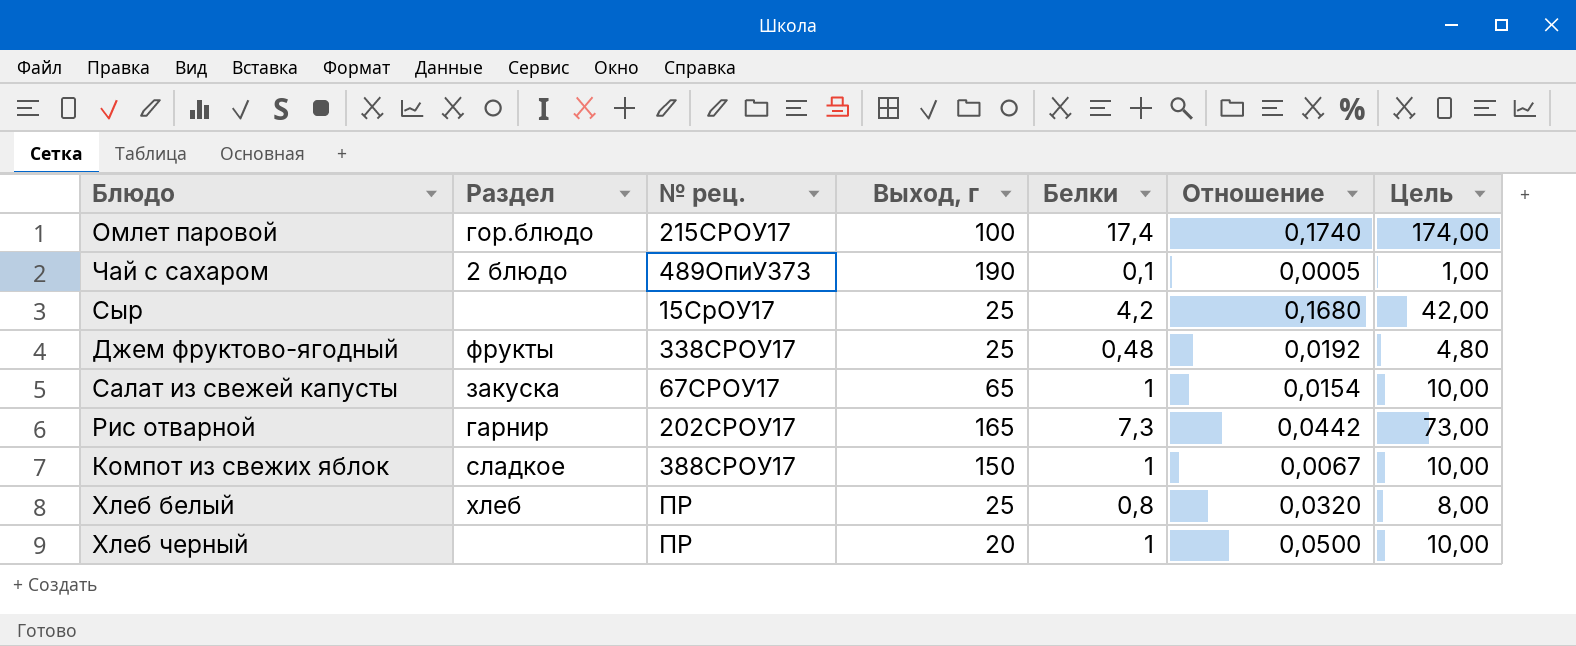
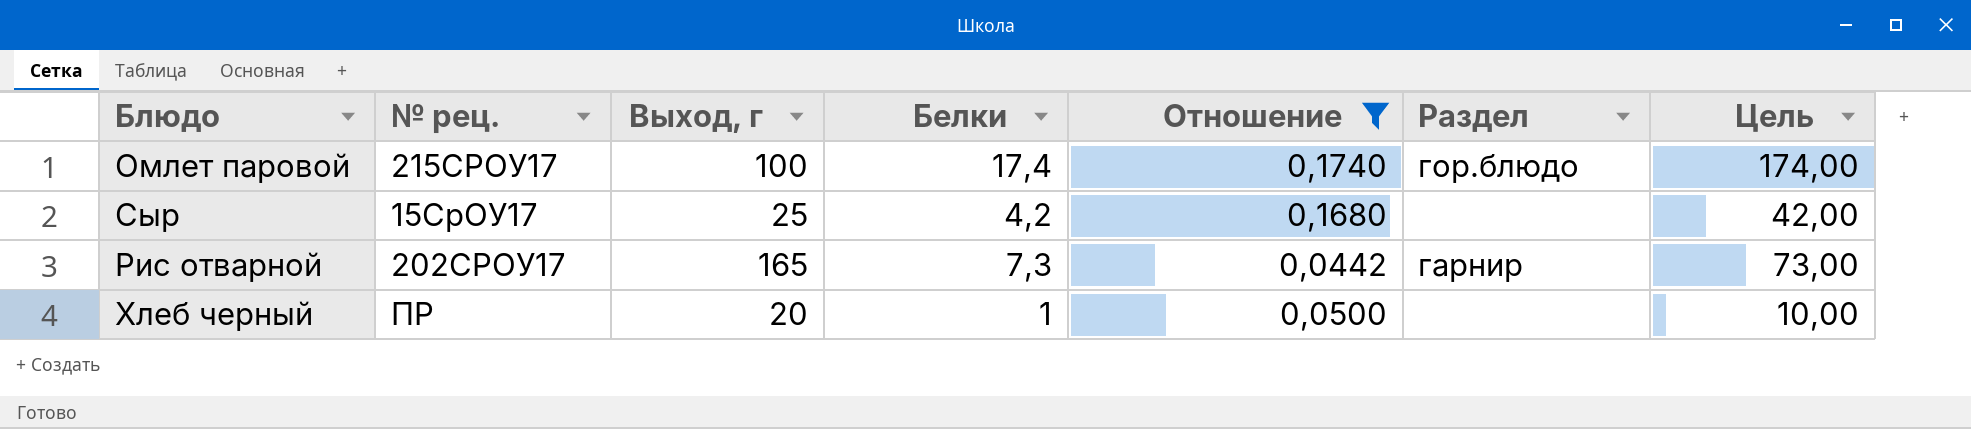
filter: none -> Отношение >= 0,0442
column Раздел | position: 2 -> 6

